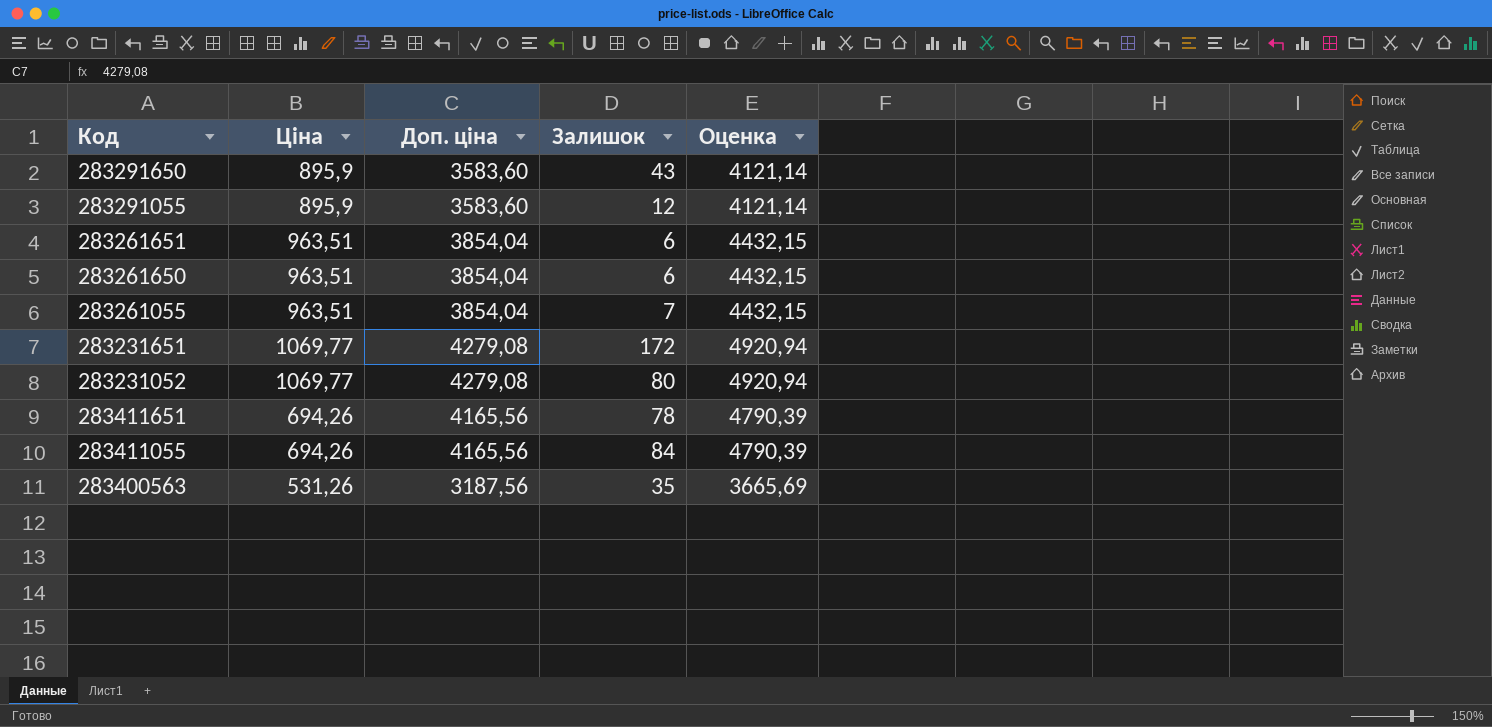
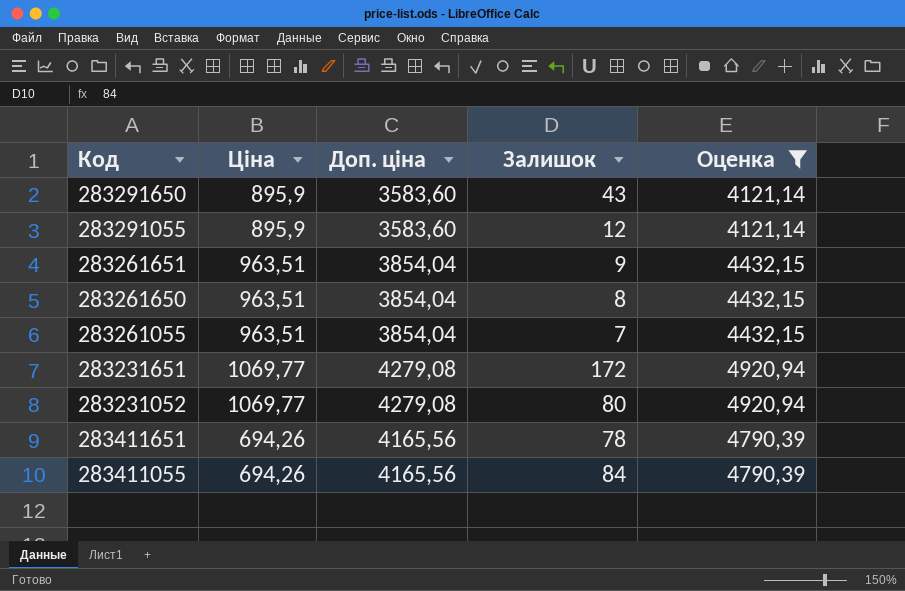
filter: none -> Оценка != 3665,69
283261651 | Залишок: 6 -> 9
283261650 | Залишок: 6 -> 8

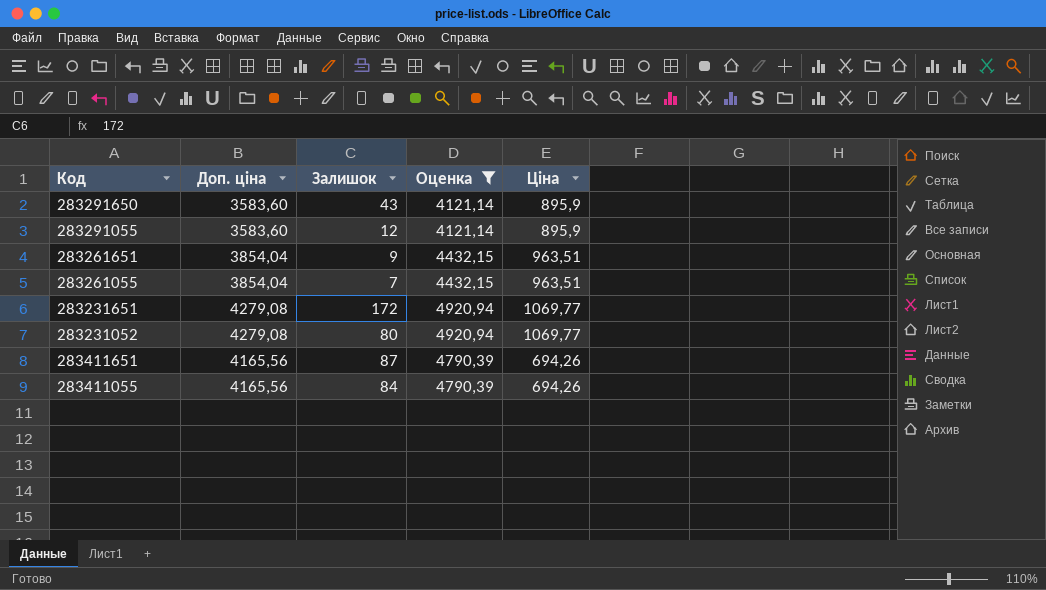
column Ціна | position: 2 -> 5
row 283261650: 963,51 | 3854,04 | 8 | 4432,15 -> none
283411651 | Залишок: 78 -> 87

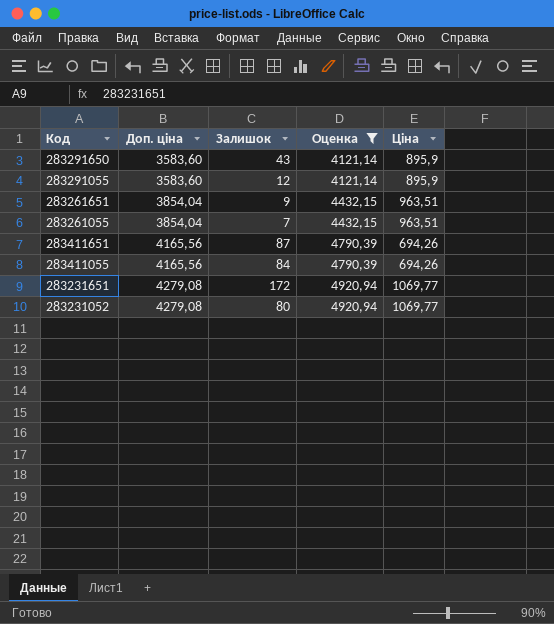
row order: none -> Доп. ціна ascending

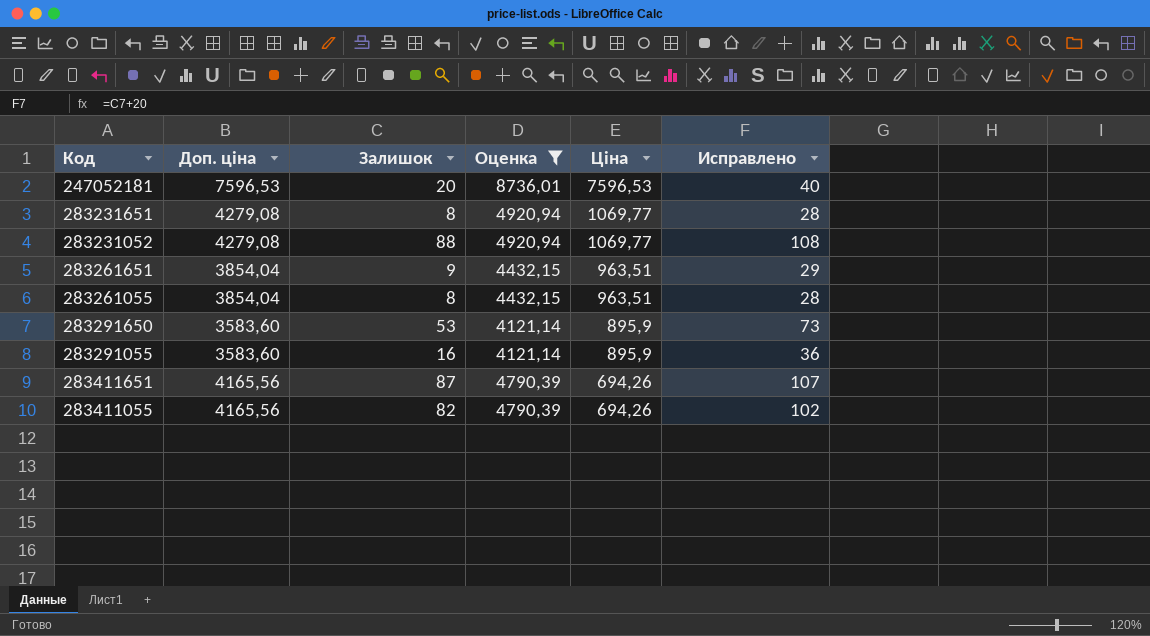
row order: Доп. ціна ascending -> Ціна descending
column Исправлено | formula: none -> [Залишок] + 20
row 247052181: none -> 7596,53 | 20 | 8736,01 | 7596,53 | 40
283231651 | Залишок: 172 -> 8
283231052 | Залишок: 80 -> 88
283261055 | Залишок: 7 -> 8
283291650 | Залишок: 43 -> 53
283291055 | Залишок: 12 -> 16
283411055 | Залишок: 84 -> 82

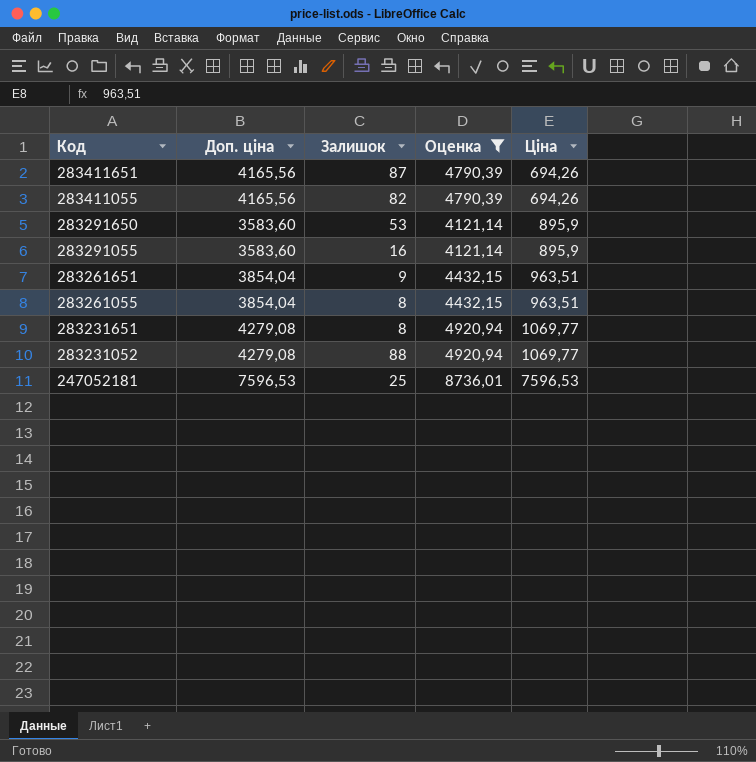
row order: Ціна descending -> Код descending
column Исправлено | formula: [Залишок] + 20 -> none
247052181 | Залишок: 20 -> 25

